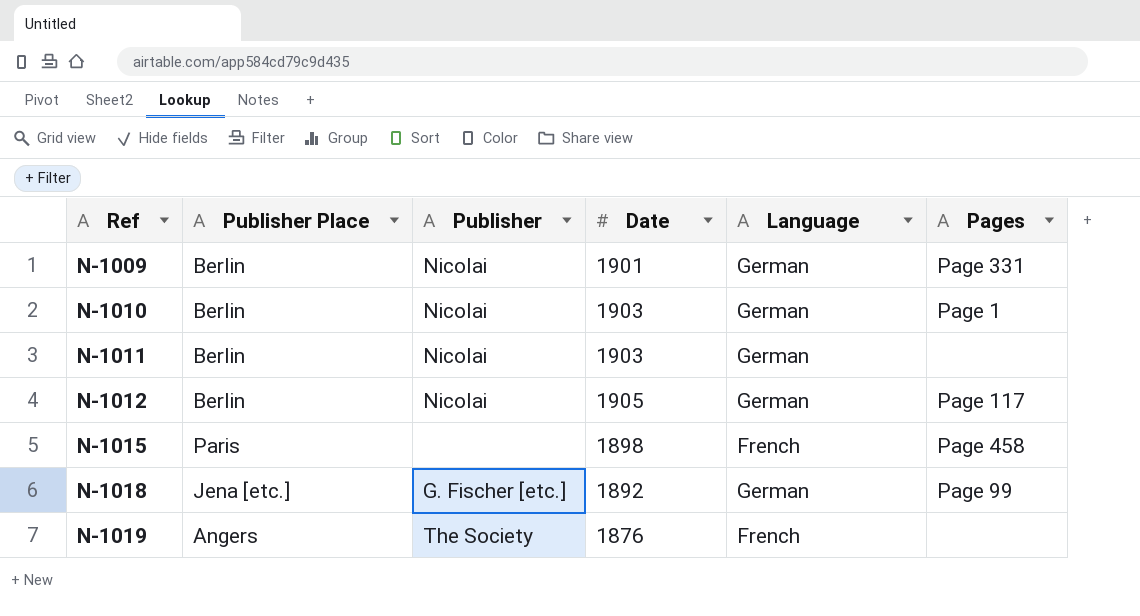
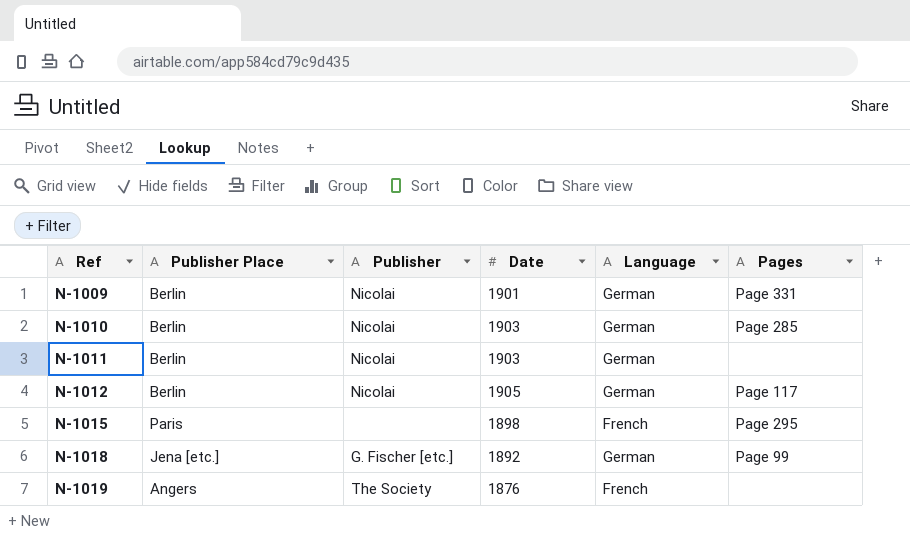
N-1010 | Pages: Page 1 -> Page 285
N-1015 | Pages: Page 458 -> Page 295

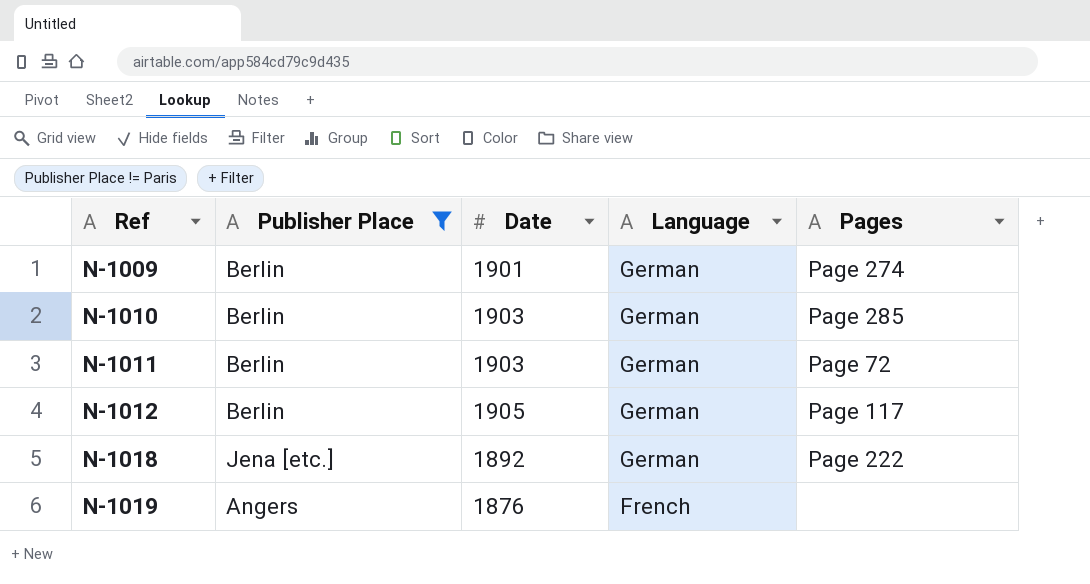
filter: none -> Publisher Place != Paris
column Publisher | position: 3 -> none
N-1009 | Pages: Page 331 -> Page 274
N-1011 | Pages: none -> Page 72
N-1018 | Pages: Page 99 -> Page 222

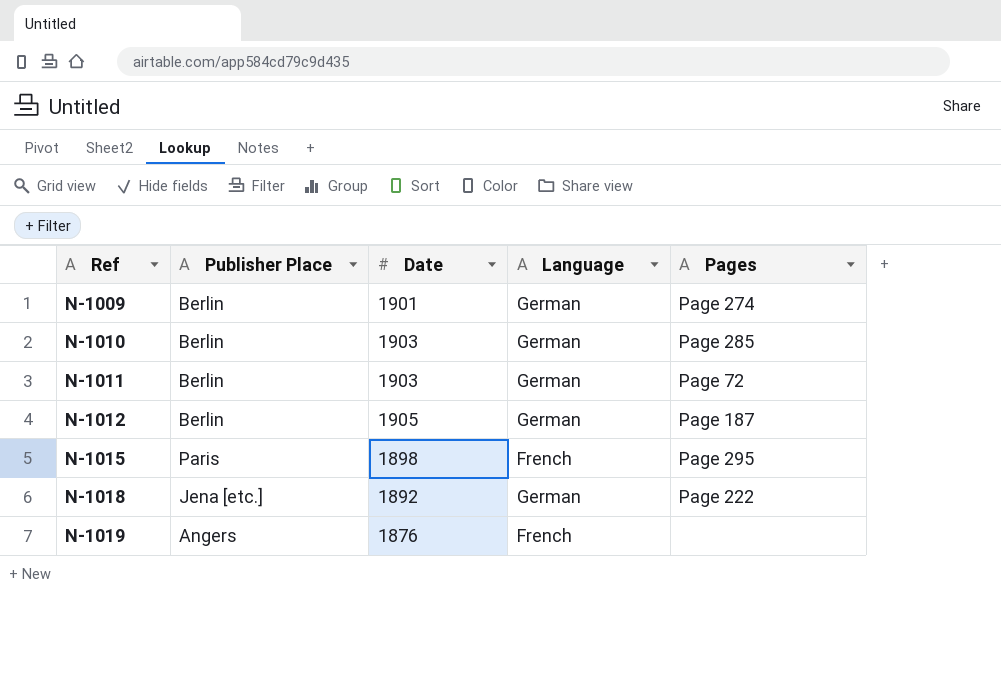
filter: Publisher Place != Paris -> none
N-1012 | Pages: Page 117 -> Page 187

